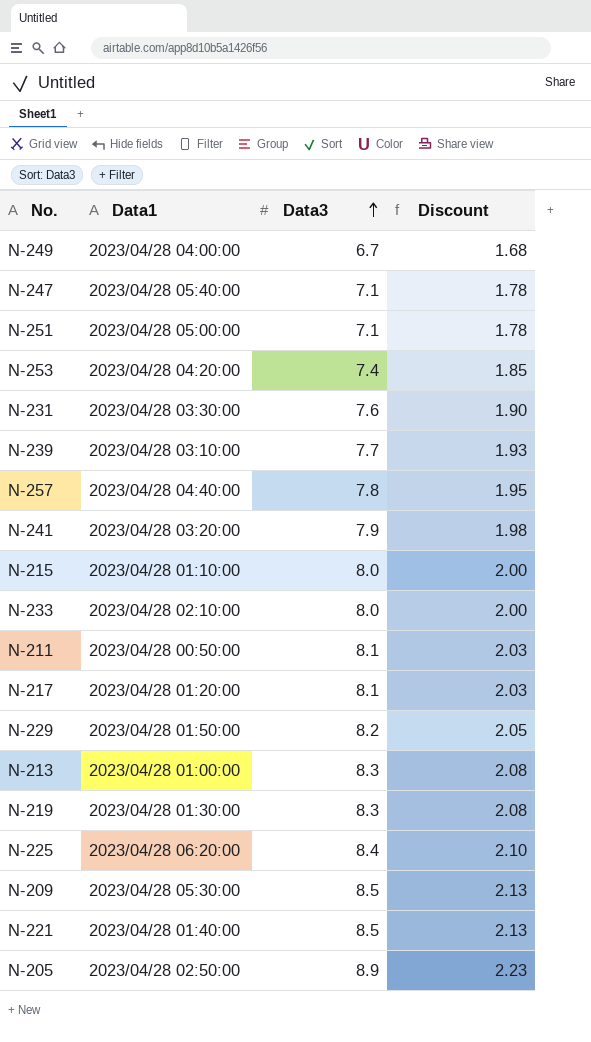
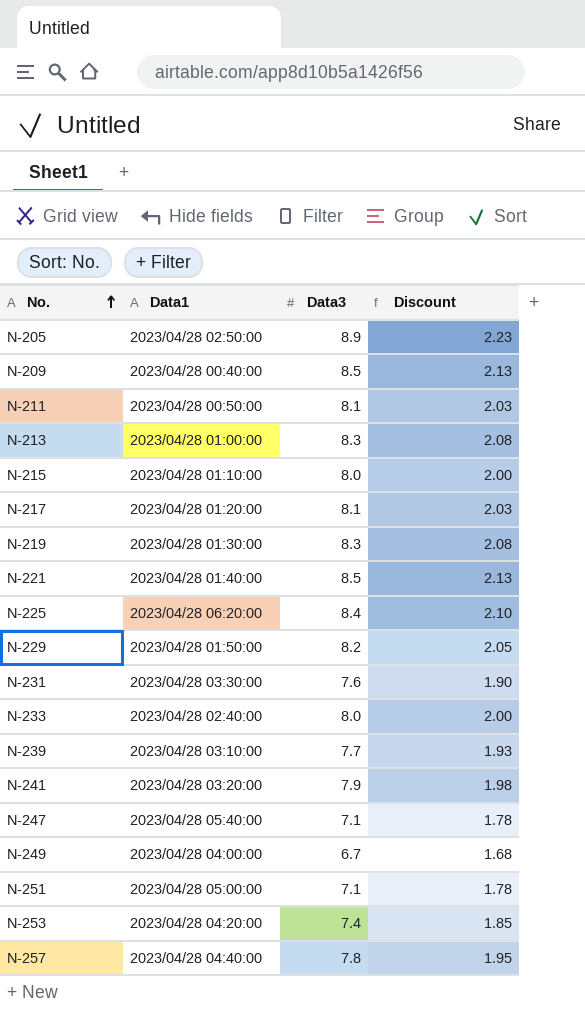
row order: Data3 ascending -> No. ascending
N-209 | Data1: 2023/04/28 05:30:00 -> 2023/04/28 00:40:00
N-233 | Data1: 2023/04/28 02:10:00 -> 2023/04/28 02:40:00

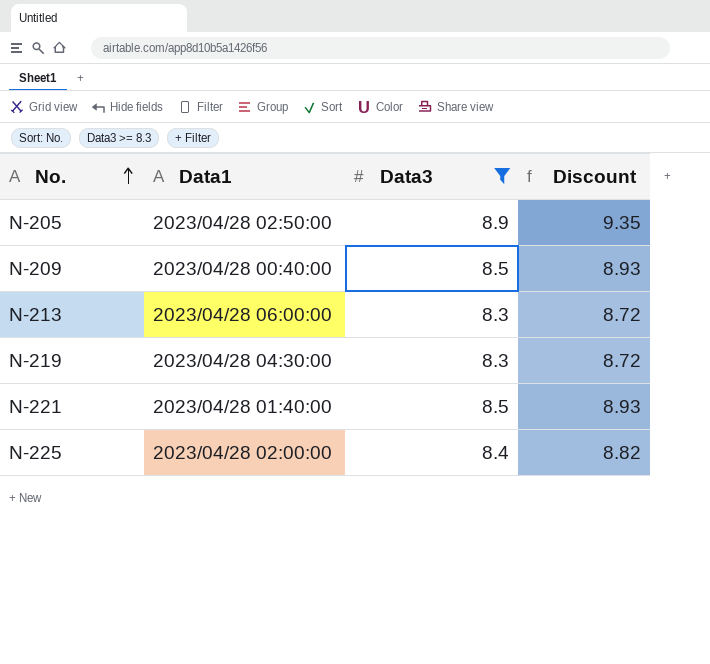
filter: none -> Data3 >= 8.3
column Discount | formula: [Data3] * 0.25 -> [Data3] * 1.05
N-213 | Data1: 2023/04/28 01:00:00 -> 2023/04/28 06:00:00
N-219 | Data1: 2023/04/28 01:30:00 -> 2023/04/28 04:30:00
N-225 | Data1: 2023/04/28 06:20:00 -> 2023/04/28 02:00:00

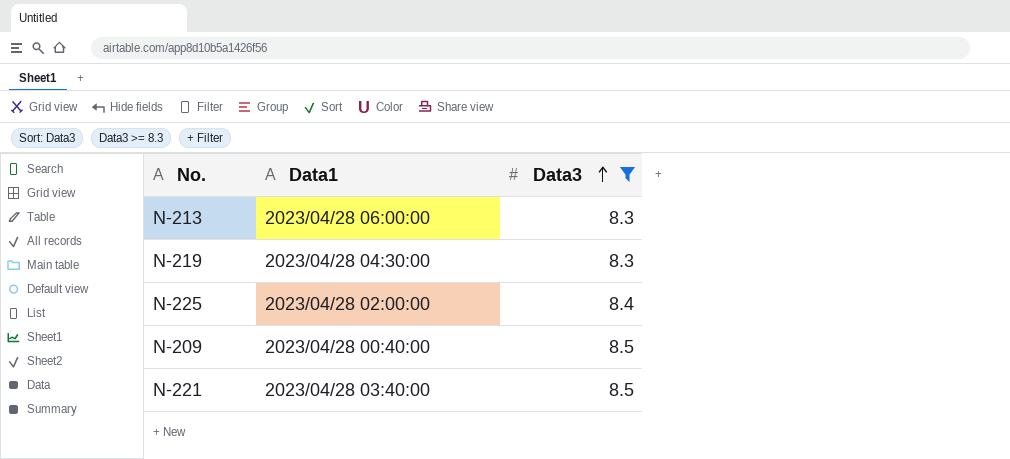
row order: No. ascending -> Data3 ascending
column Discount | formula: [Data3] * 1.05 -> none
row N-205: 2023/04/28 02:50:00 | 8.9 | 9.35 -> none
N-221 | Data1: 2023/04/28 01:40:00 -> 2023/04/28 03:40:00

